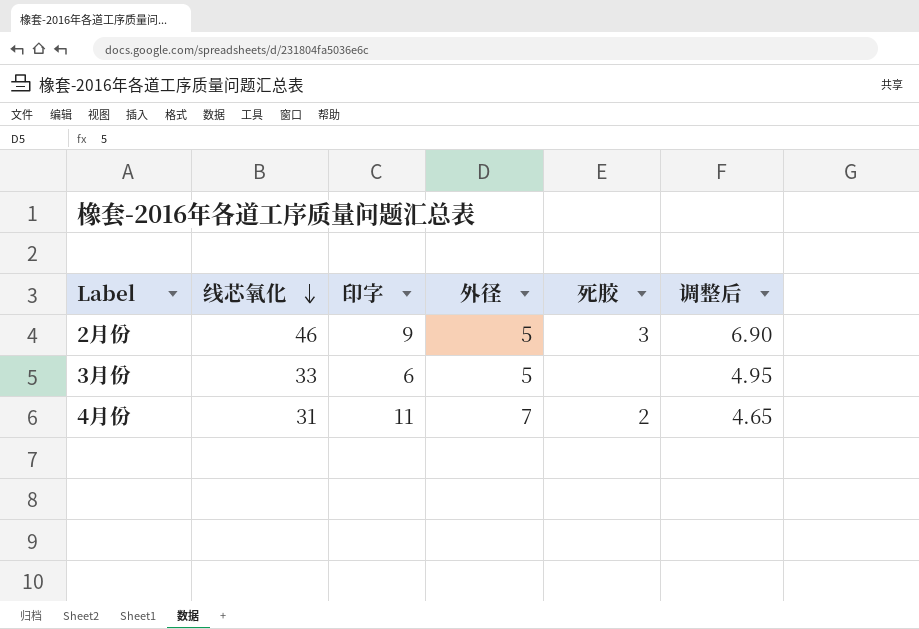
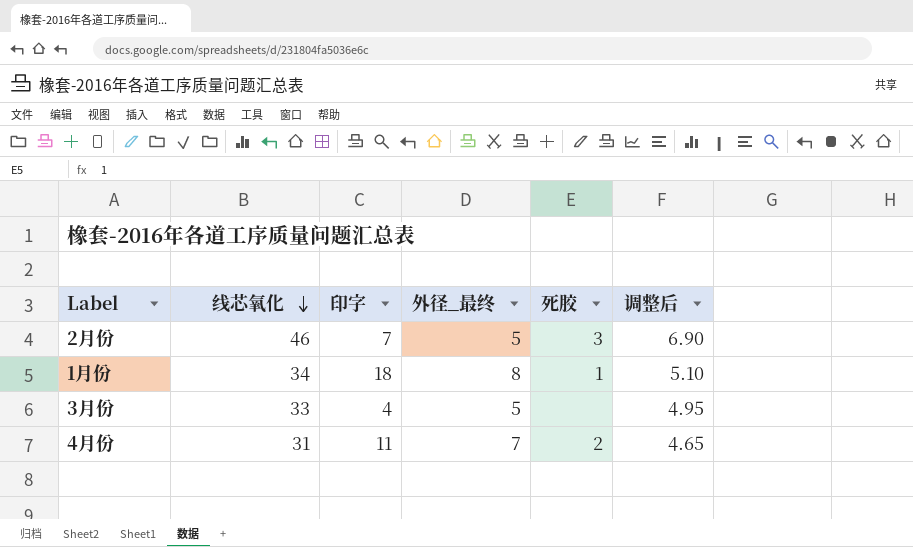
column name: 外径 -> 外径_最终
2月份 | 印字: 9 -> 7
row 1月份: none -> 34 | 18 | 8 | 1 | 5.10
3月份 | 印字: 6 -> 4

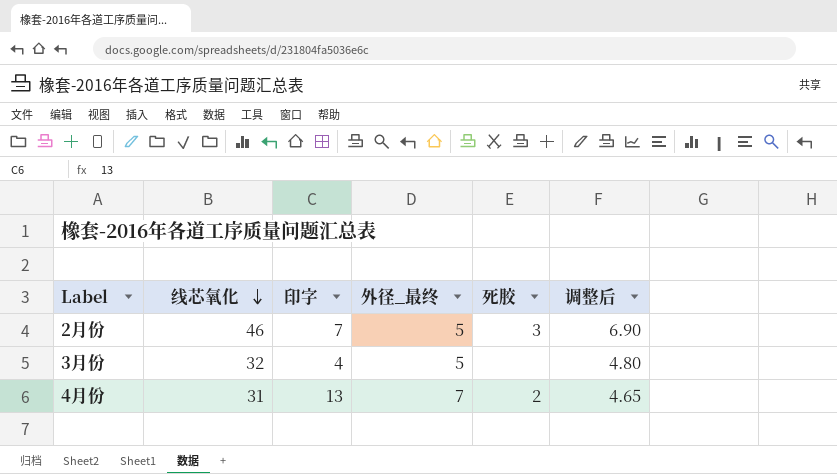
row 1月份: 34 | 18 | 8 | 1 | 5.10 -> none
3月份 | 线芯氧化: 33 -> 32
3月份 | 调整后: 4.95 -> 4.80
4月份 | 印字: 11 -> 13

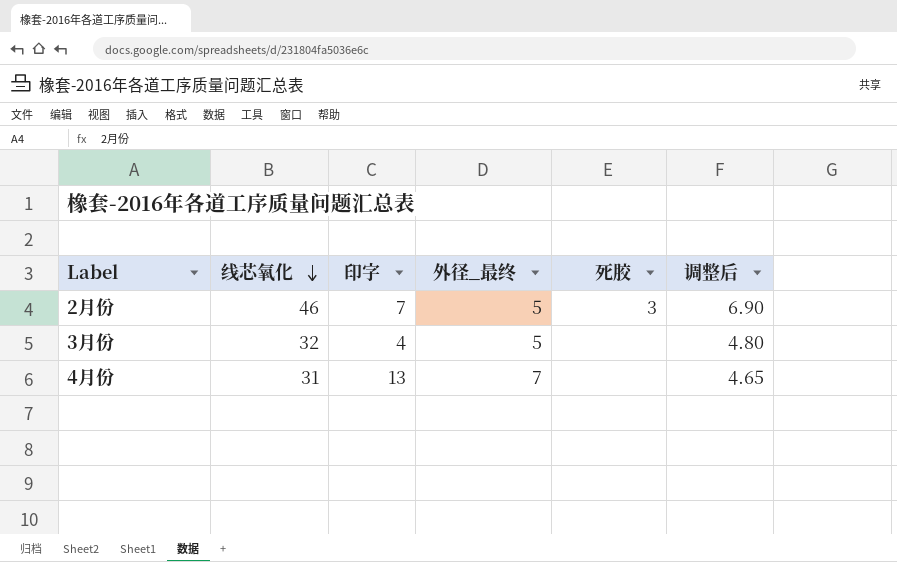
4月份 | 死胶: 2 -> none

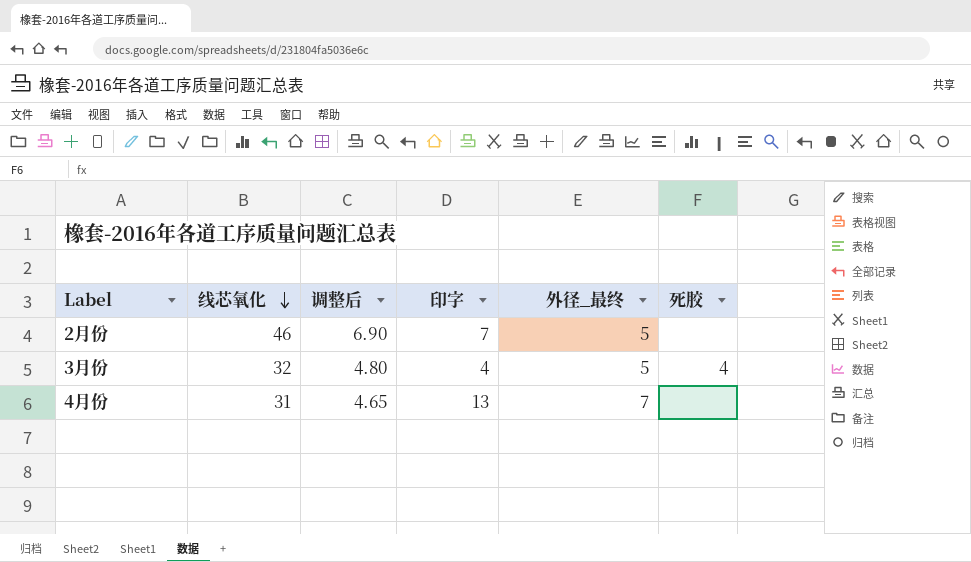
column 调整后 | position: 6 -> 3
2月份 | 死胶: 3 -> none
3月份 | 死胶: none -> 4

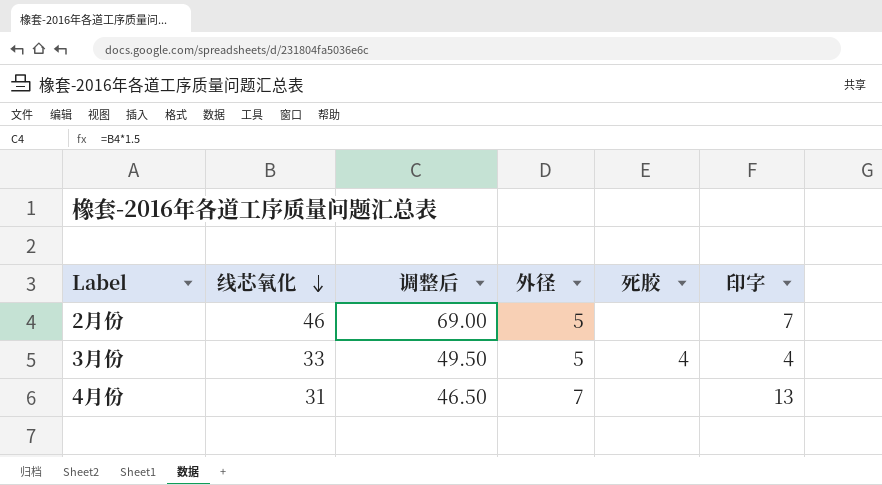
column 调整后 | formula: [线芯氧化] * 0.15 -> [线芯氧化] * 1.5
column name: 外径_最终 -> 外径
column 印字 | position: 4 -> 6
3月份 | 线芯氧化: 32 -> 33

